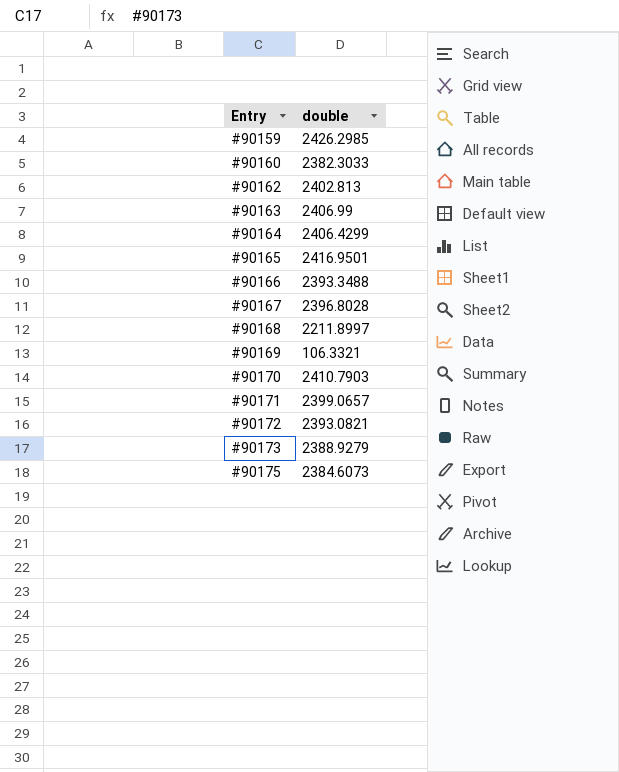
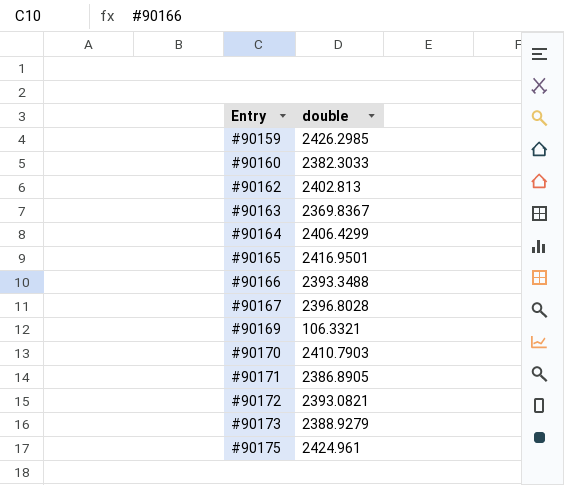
row #90168: 2211.8997 -> none
#90163 | double: 2406.99 -> 2369.8367
#90171 | double: 2399.0657 -> 2386.8905
#90175 | double: 2384.6073 -> 2424.961

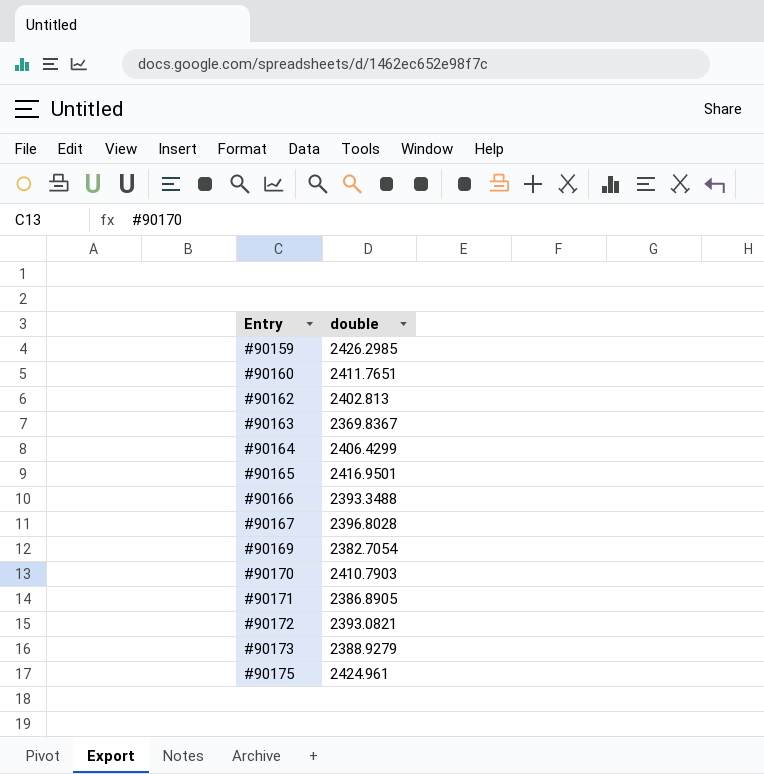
#90160 | double: 2382.3033 -> 2411.7651
#90169 | double: 106.3321 -> 2382.7054

